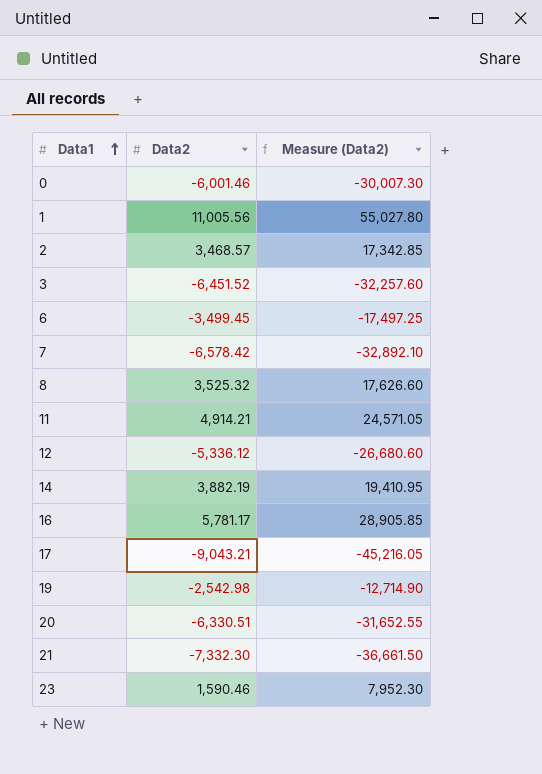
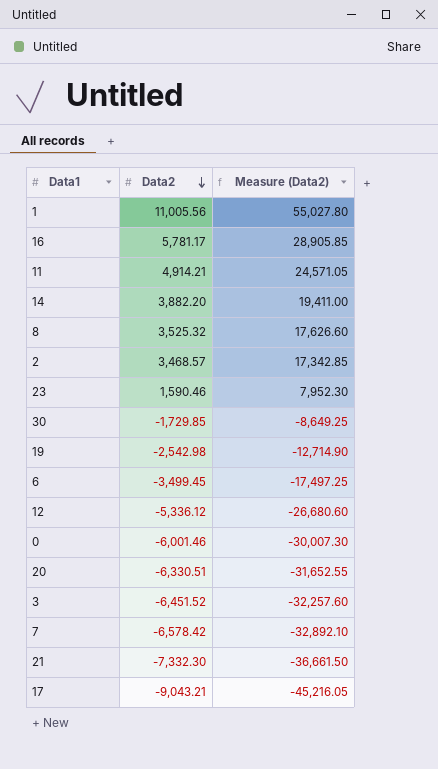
row order: Data1 ascending -> Data2 descending
14 | Data2: 3,882.19 -> 3,882.20
14 | Measure (Data2): 19,410.95 -> 19,411.00
row 30: none -> -1,729.85 | -8,649.25

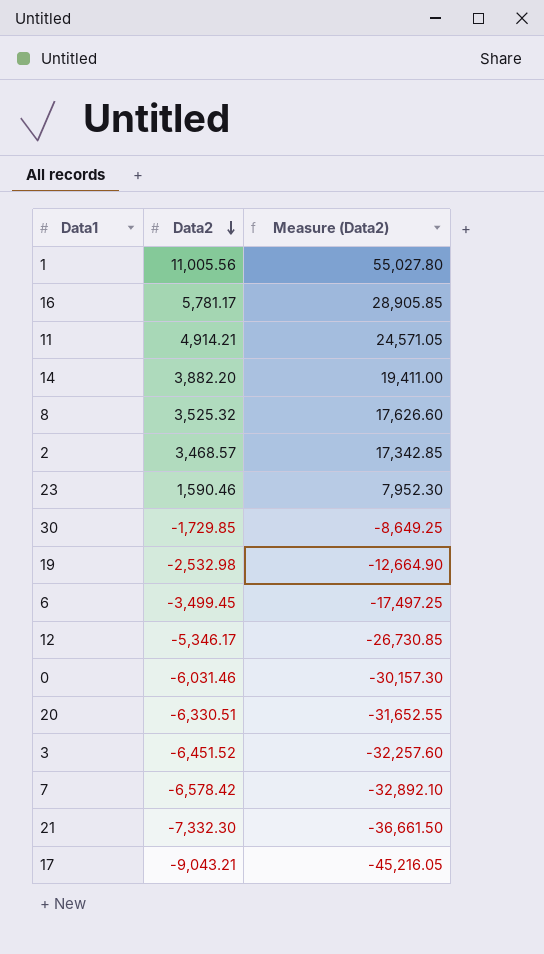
19 | Data2: -2,542.98 -> -2,532.98
19 | Measure (Data2): -12,714.90 -> -12,664.90
12 | Data2: -5,336.12 -> -5,346.17
12 | Measure (Data2): -26,680.60 -> -26,730.85
0 | Data2: -6,001.46 -> -6,031.46
0 | Measure (Data2): -30,007.30 -> -30,157.30

